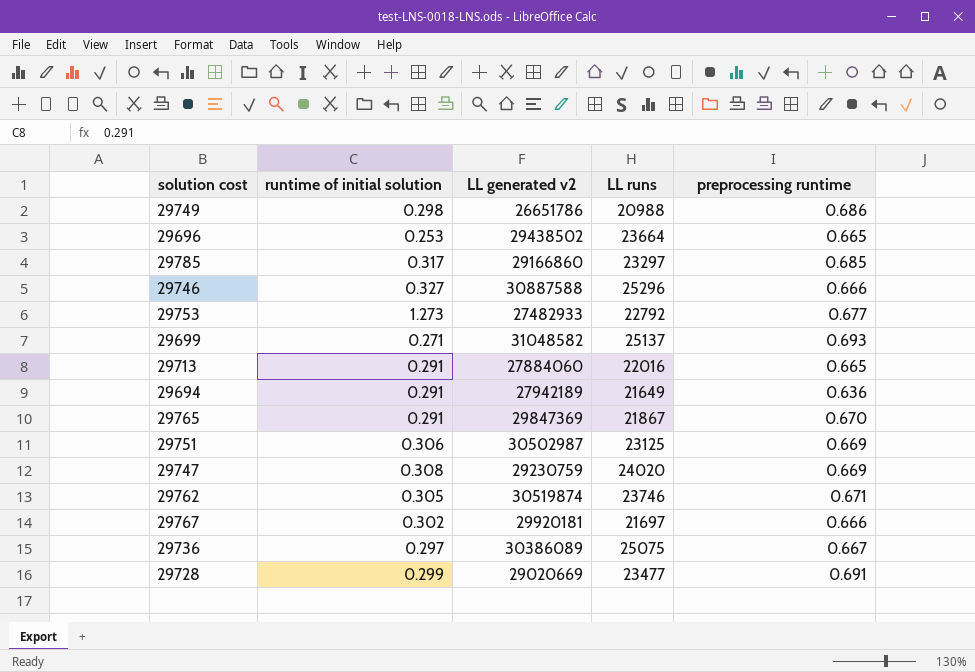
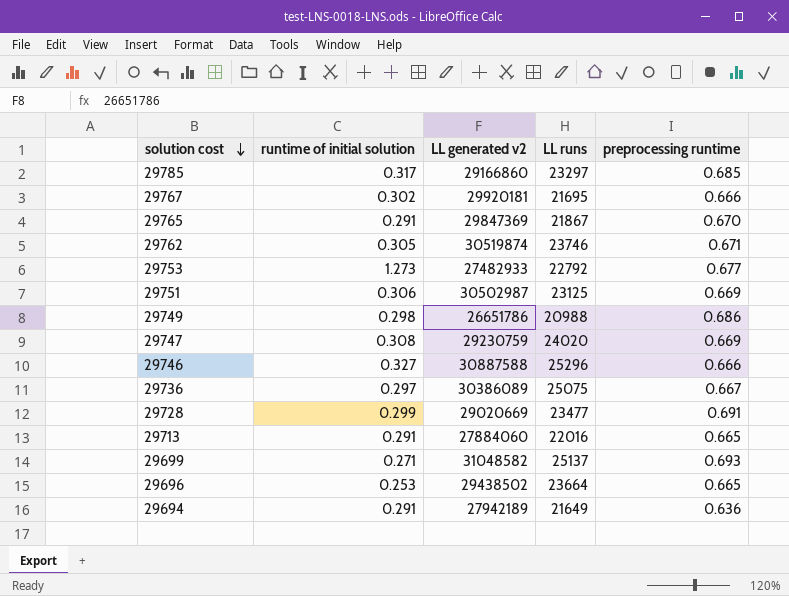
row order: none -> solution cost descending
29767 | LL runs: 21697 -> 21695

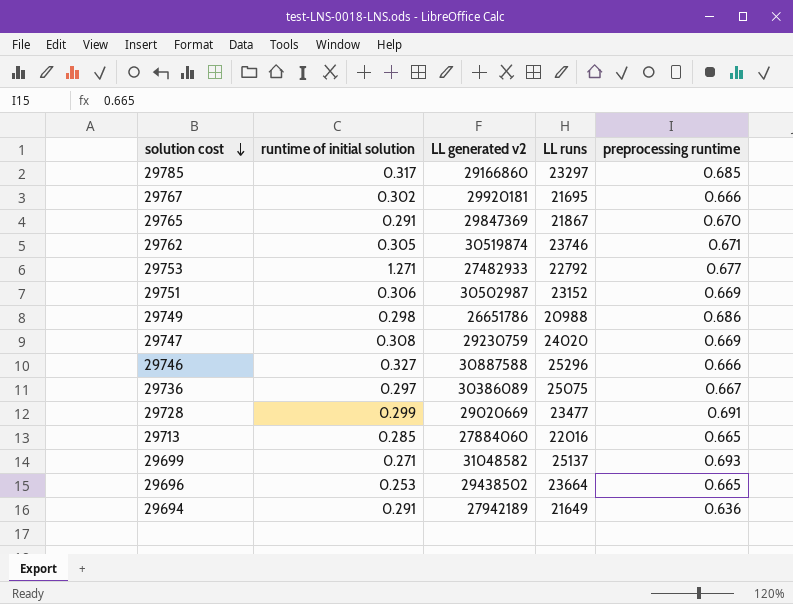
29753 | runtime of initial solution: 1.273 -> 1.271
29751 | LL runs: 23125 -> 23152
29713 | runtime of initial solution: 0.291 -> 0.285

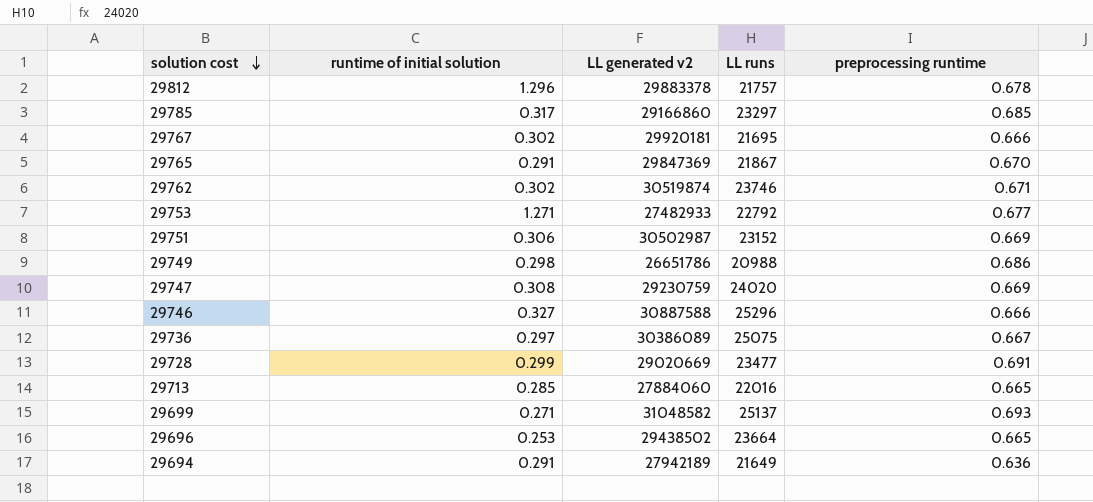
row 29812: none -> 1.296 | 29883378 | 21757 | 0.678
29762 | runtime of initial solution: 0.305 -> 0.302

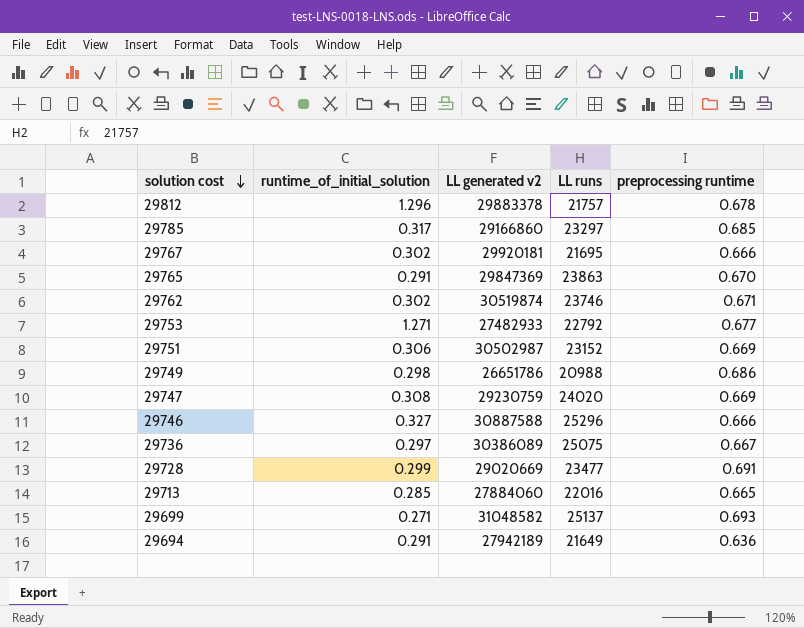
column name: runtime of initial solution -> runtime_of_initial_solution
row 29696: 0.253 | 29438502 | 23664 | 0.665 -> none
29765 | LL runs: 21867 -> 23863

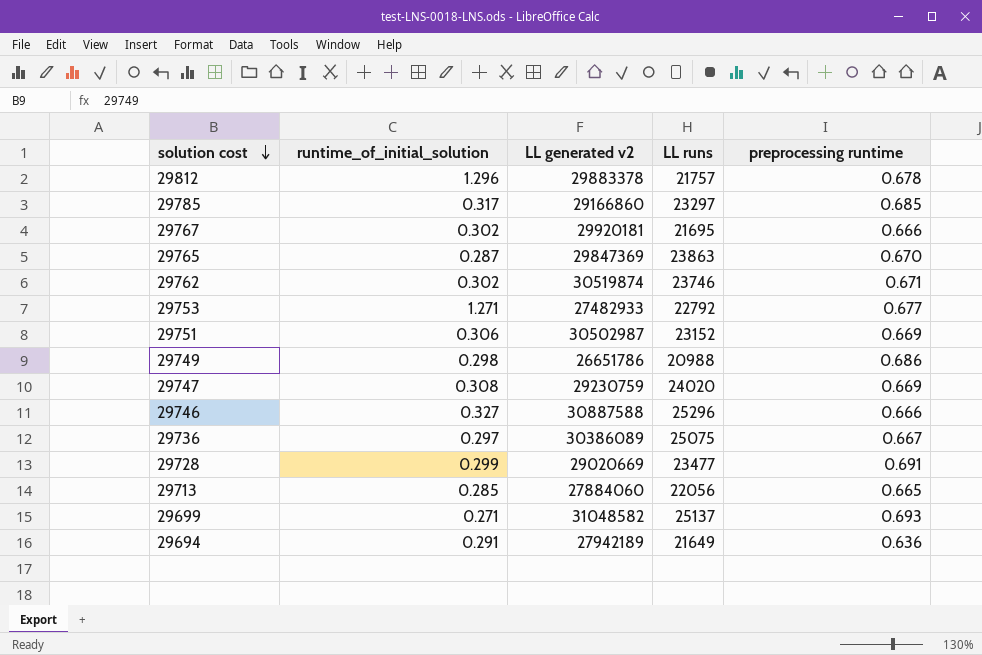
29765 | runtime_of_initial_solution: 0.291 -> 0.287
29713 | LL runs: 22016 -> 22056

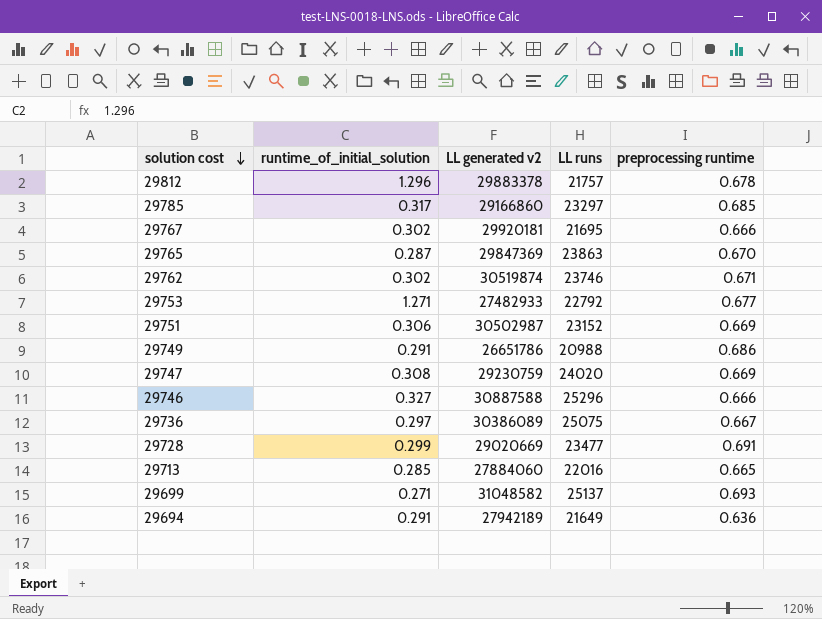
29749 | runtime_of_initial_solution: 0.298 -> 0.291
29713 | LL runs: 22056 -> 22016

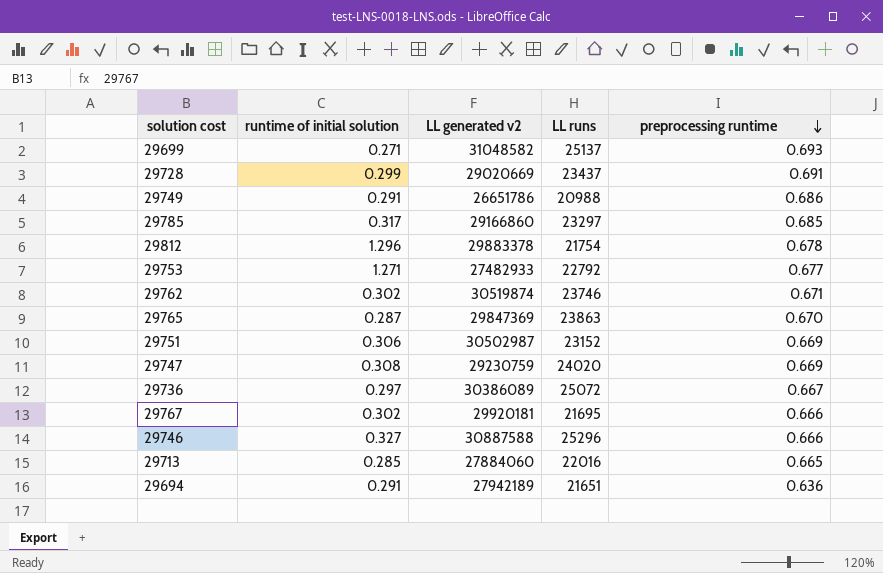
row order: solution cost descending -> preprocessing runtime descending
column name: runtime_of_initial_solution -> runtime of initial solution
29728 | LL runs: 23477 -> 23437
29812 | LL runs: 21757 -> 21754
29736 | LL runs: 25075 -> 25072
29694 | LL runs: 21649 -> 21651

